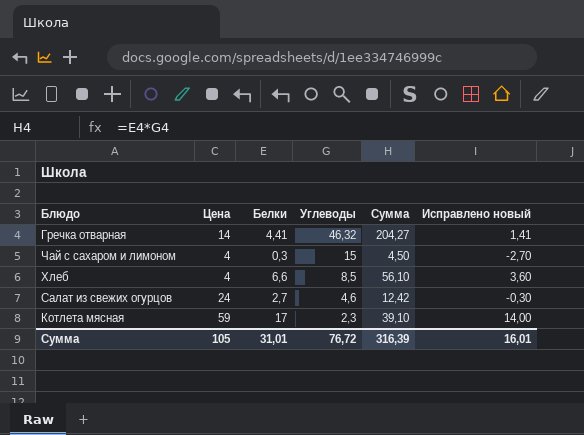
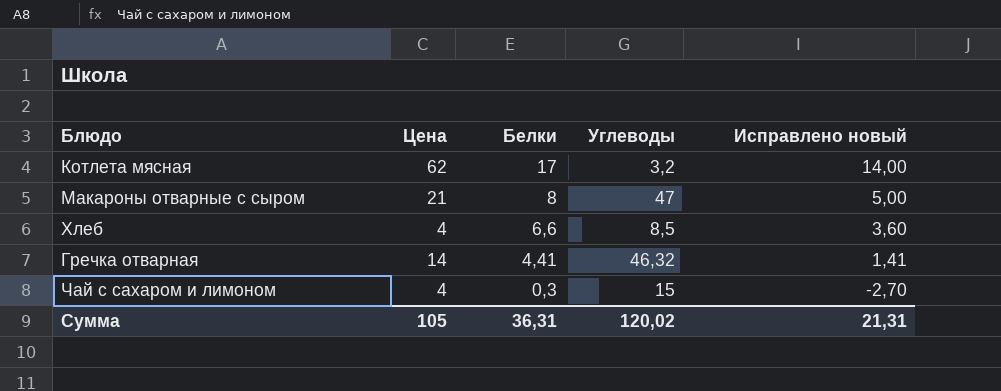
row order: Углеводы descending -> Белки descending
column Сумма | formula: [Белки] * [Углеводы] -> none
row Салат из свежих огурцов: 24 | 2,7 | 4,6 | 12,42 | -0,30 -> none
Котлета мясная | Цена: 59 -> 62
Котлета мясная | Углеводы: 2,3 -> 3,2
row Макароны отварные с сыром: none -> 21 | 8 | 47 | 5,00
Сумма | Белки: 31,01 -> 36,31
Сумма | Углеводы: 76,72 -> 120,02
Сумма | Исправлено новый: 16,01 -> 21,31

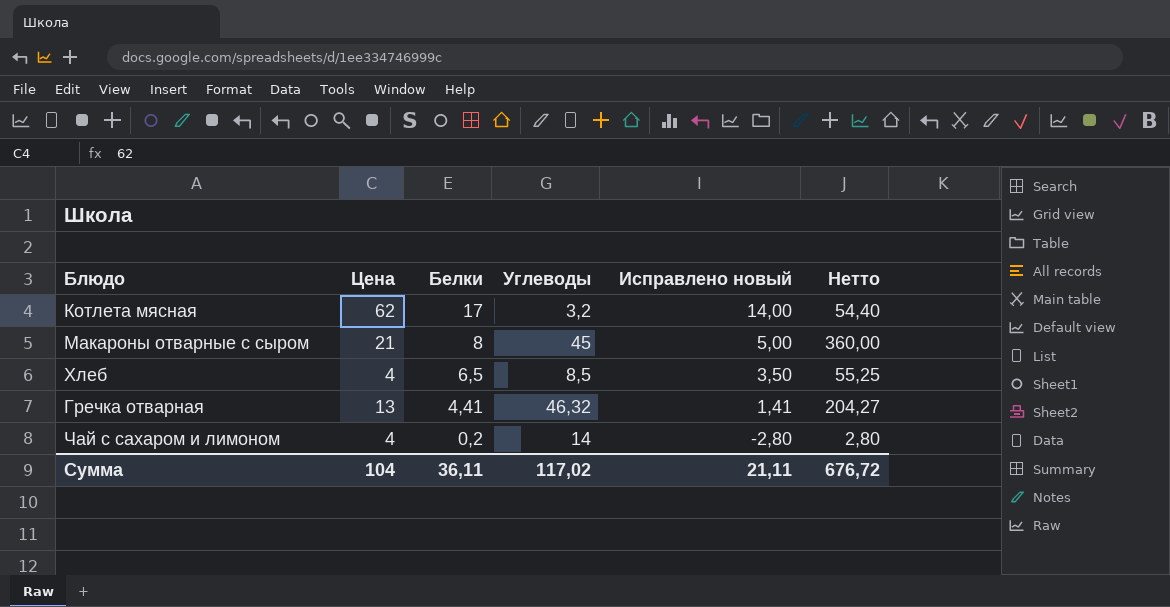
column Нетто | formula: none -> [Белки] * [Углеводы]
Макароны отварные с сыром | Углеводы: 47 -> 45
Хлеб | Белки: 6,6 -> 6,5
Хлеб | Исправлено новый: 3,60 -> 3,50
Гречка отварная | Цена: 14 -> 13
Чай с сахаром и лимоном | Белки: 0,3 -> 0,2
Чай с сахаром и лимоном | Углеводы: 15 -> 14
Чай с сахаром и лимоном | Исправлено новый: -2,70 -> -2,80
Сумма | Цена: 105 -> 104
Сумма | Белки: 36,31 -> 36,11
Сумма | Углеводы: 120,02 -> 117,02
Сумма | Исправлено новый: 21,31 -> 21,11

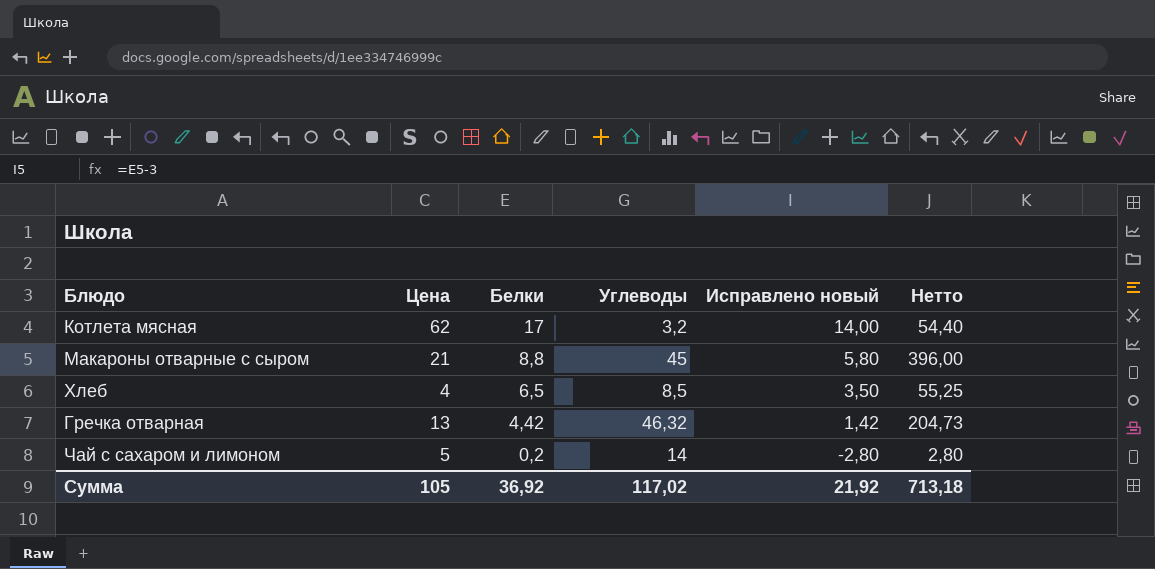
Макароны отварные с сыром | Белки: 8 -> 8,8
Макароны отварные с сыром | Исправлено новый: 5,00 -> 5,80
Макароны отварные с сыром | Нетто: 360,00 -> 396,00
Гречка отварная | Белки: 4,41 -> 4,42
Гречка отварная | Исправлено новый: 1,41 -> 1,42
Гречка отварная | Нетто: 204,27 -> 204,73
Чай с сахаром и лимоном | Цена: 4 -> 5
Сумма | Цена: 104 -> 105
Сумма | Белки: 36,11 -> 36,92
Сумма | Исправлено новый: 21,11 -> 21,92
Сумма | Нетто: 676,72 -> 713,18

